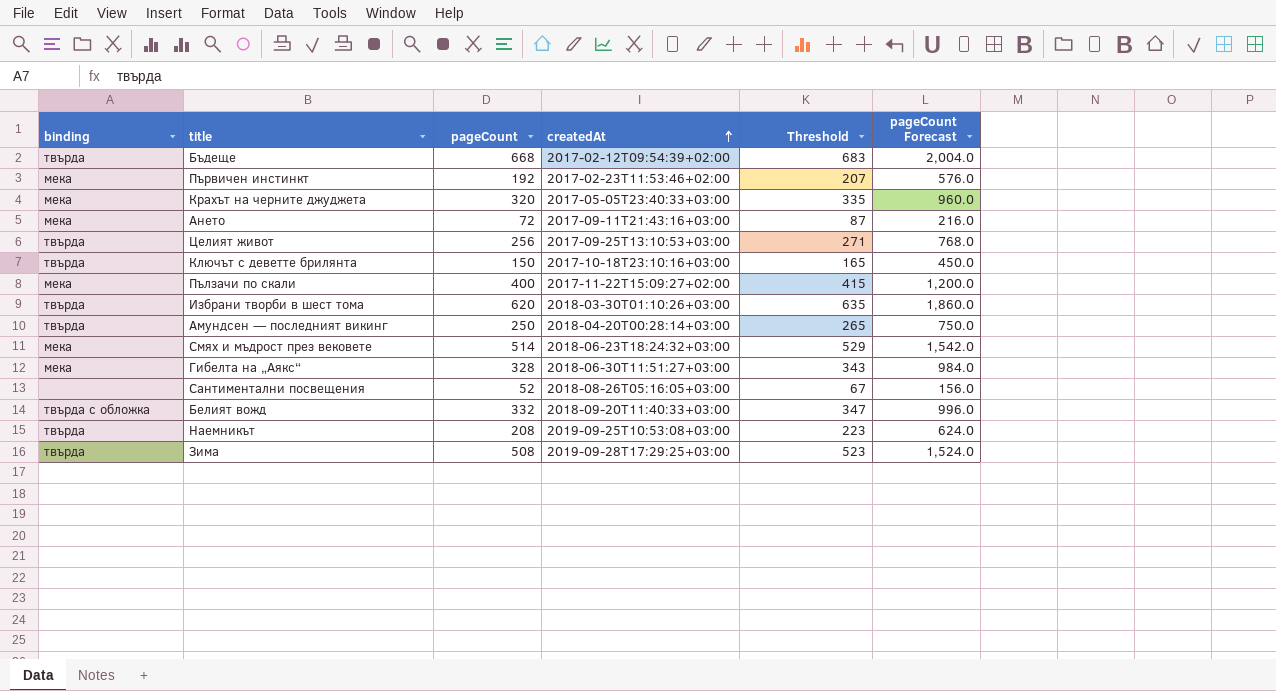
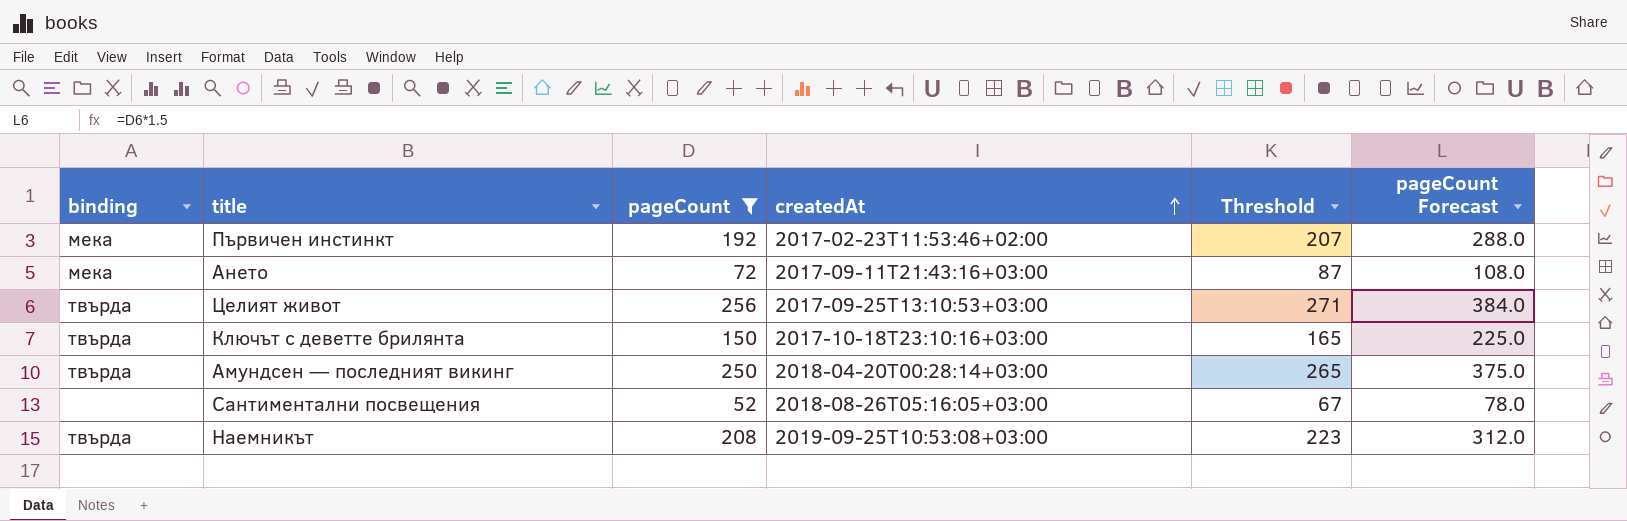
filter: none -> pageCount <= 256
column pageCount Forecast | formula: [pageCount] * 3 -> [pageCount] * 1.5

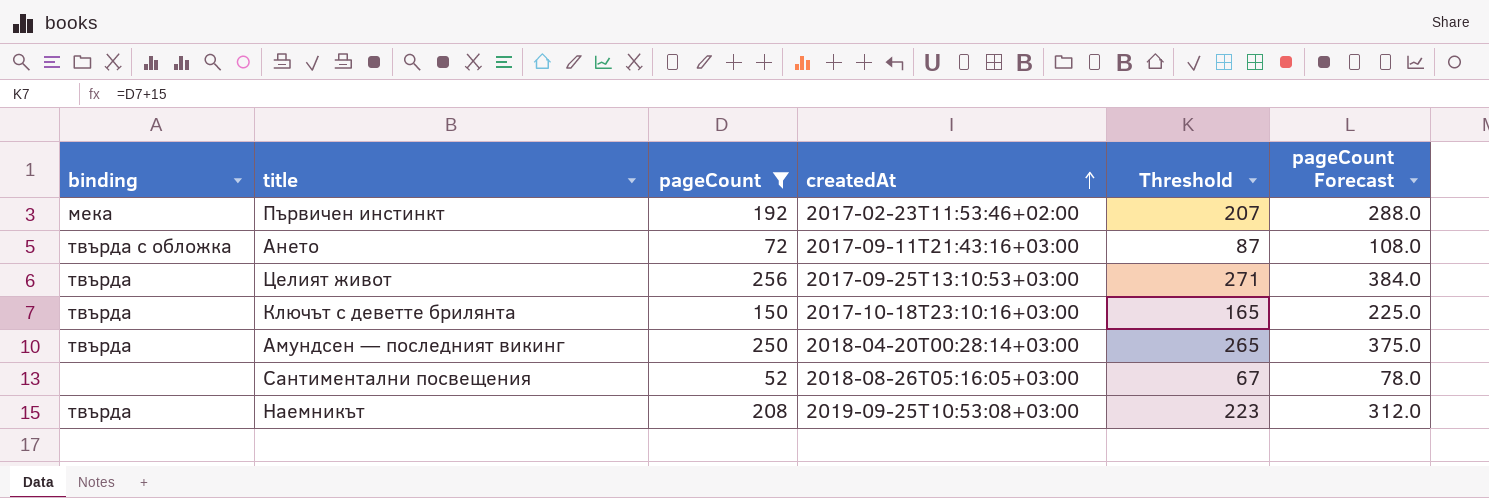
Ането | binding: мека -> твърда с обложка

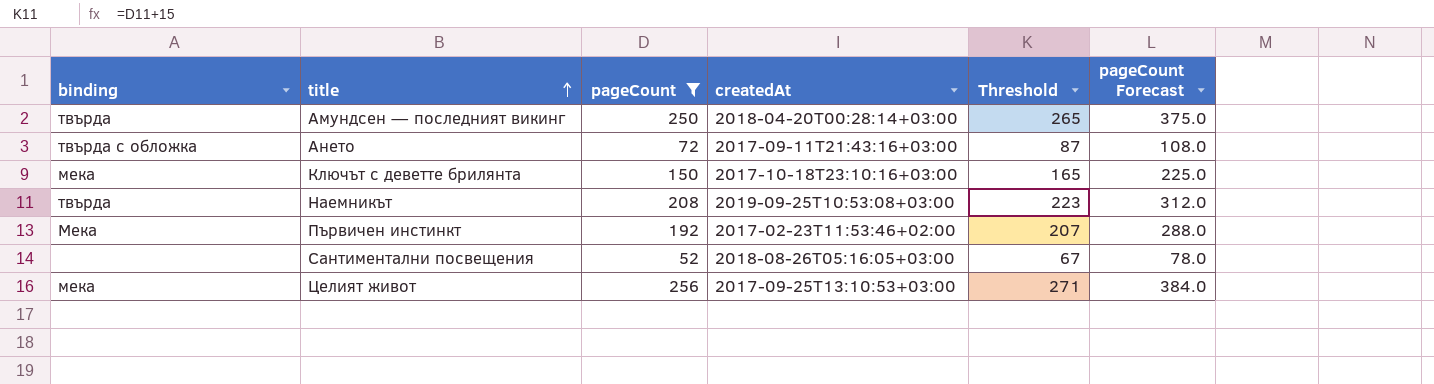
row order: createdAt ascending -> title ascending
Ключът с деветте брилянта | binding: твърда -> мека
Първичен инстинкт | binding: мека -> Мека
Целият живот | binding: твърда -> мека

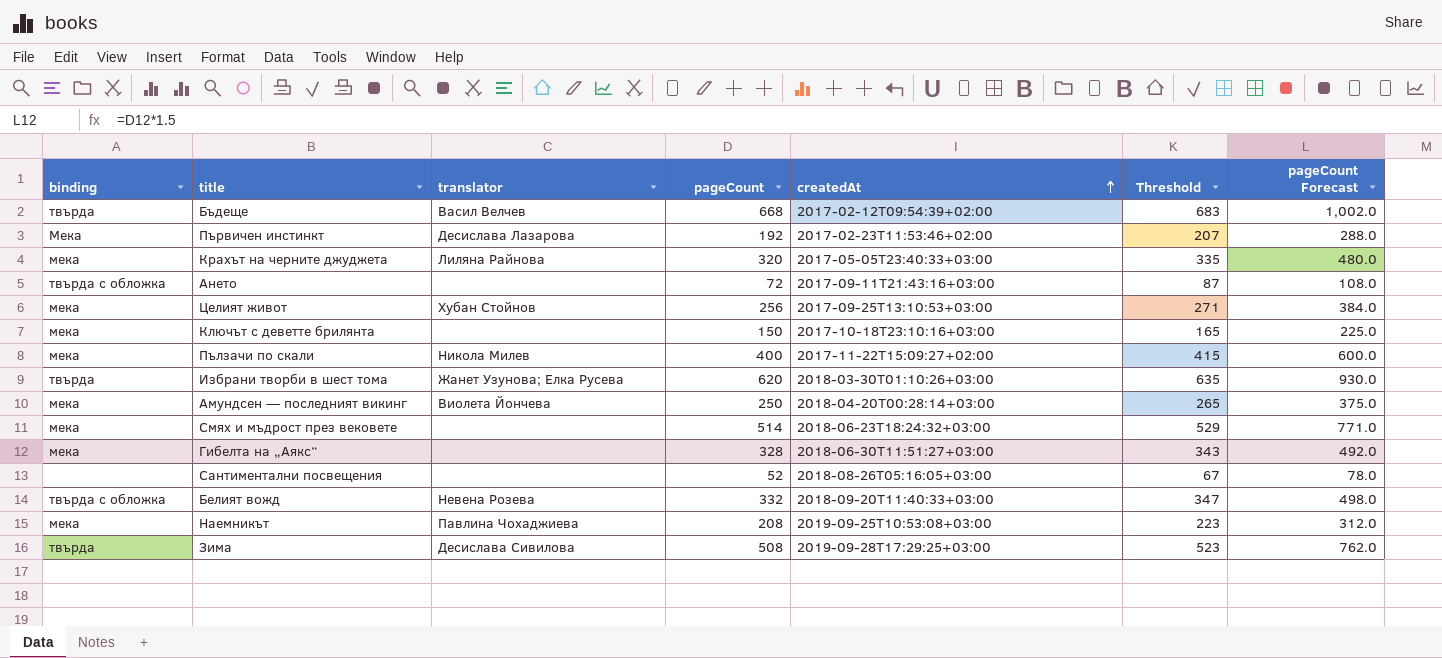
filter: pageCount <= 256 -> none
row order: title ascending -> createdAt ascending
column translator | position: none -> 3
Амундсен — последният викинг | binding: твърда -> мека
Наемникът | binding: твърда -> мека

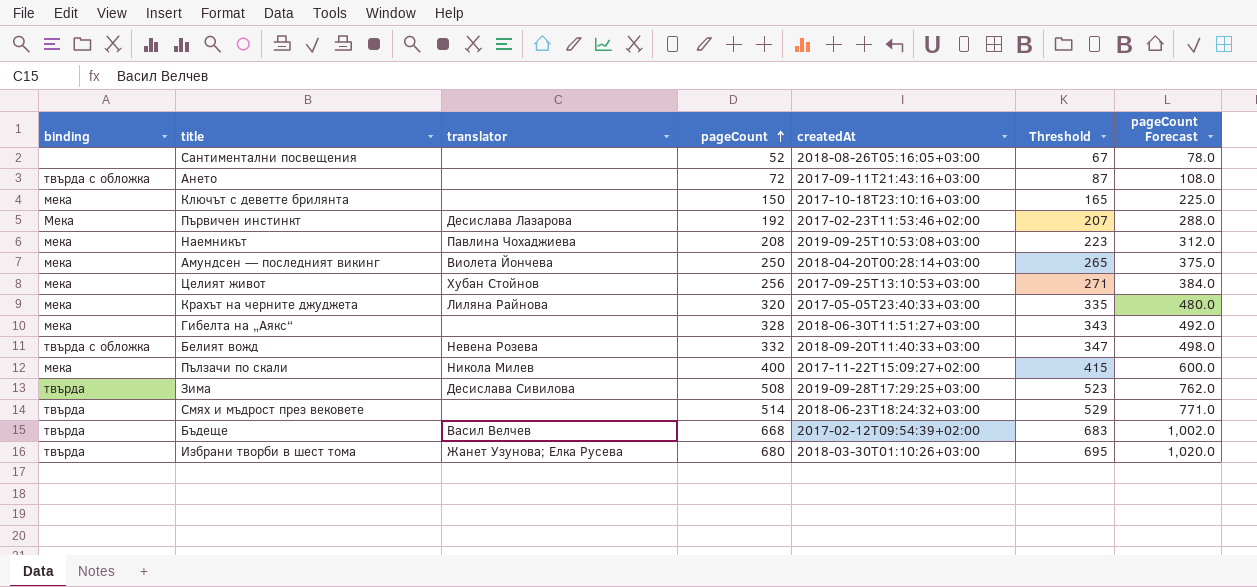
row order: createdAt ascending -> pageCount ascending
Смях и мъдрост през вековете | binding: мека -> твърда
Избрани творби в шест тома | pageCount: 620 -> 680
Избрани творби в шест тома | Threshold: 635 -> 695
Избрани творби в шест тома | pageCount Forecast: 930.0 -> 1,020.0

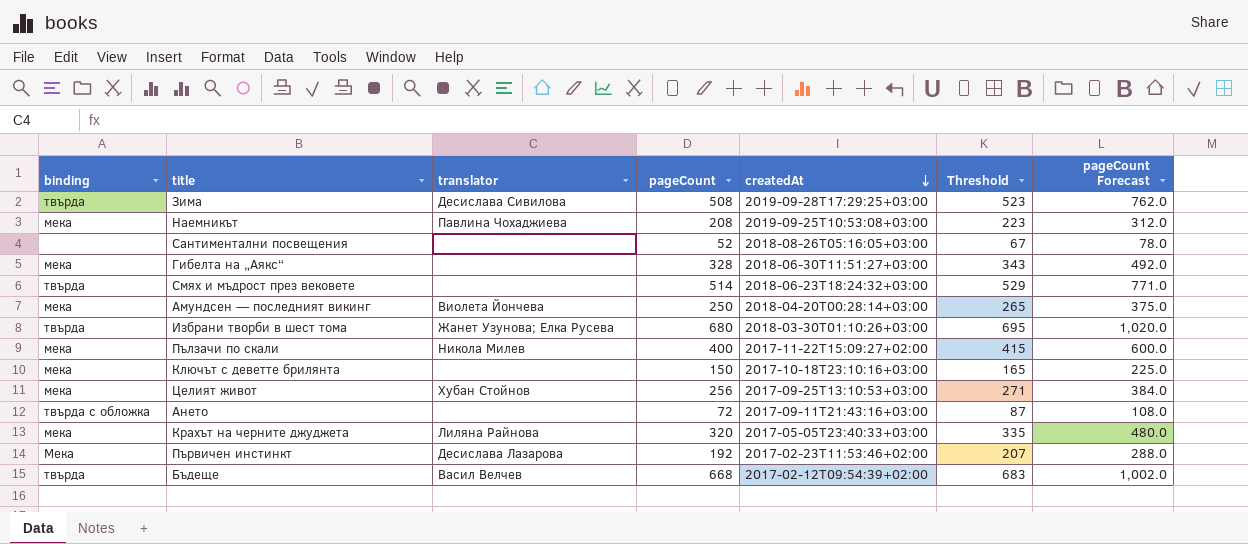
row order: pageCount ascending -> createdAt descending
row Белият вожд: твърда с обложка | Невена Розева | 332 | 2018-09-20T11:40:33+03:00 | 347 | 498.0 -> none

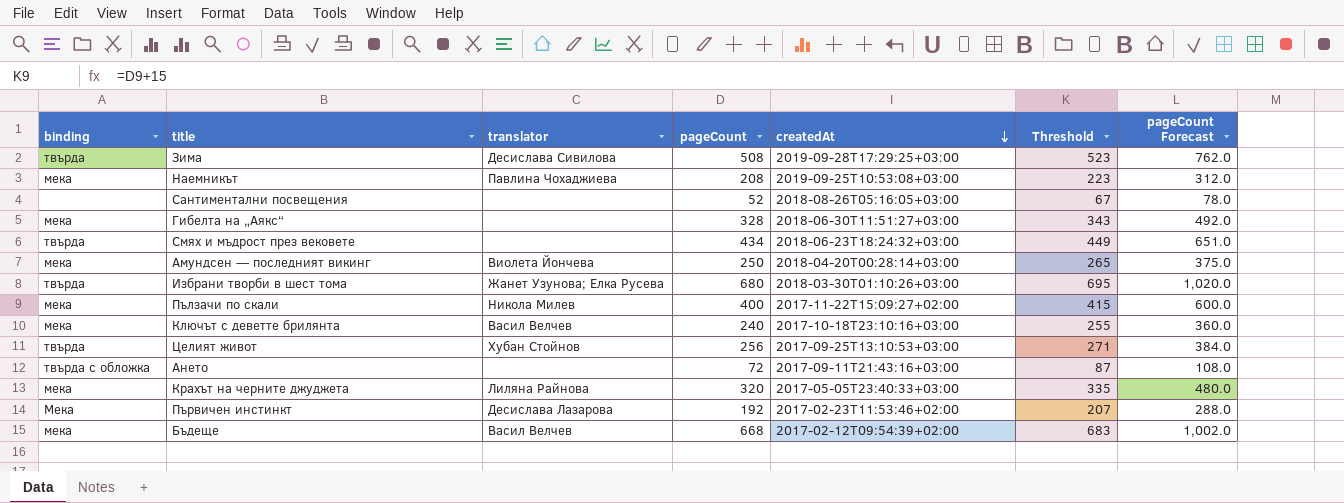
Смях и мъдрост през вековете | pageCount: 514 -> 434
Смях и мъдрост през вековете | Threshold: 529 -> 449
Смях и мъдрост през вековете | pageCount Forecast: 771.0 -> 651.0
Ключът с деветте брилянта | translator: none -> Васил Велчев
Ключът с деветте брилянта | pageCount: 150 -> 240
Ключът с деветте брилянта | Threshold: 165 -> 255
Ключът с деветте брилянта | pageCount Forecast: 225.0 -> 360.0
Целият живот | binding: мека -> твърда
Бъдеще | binding: твърда -> мека

